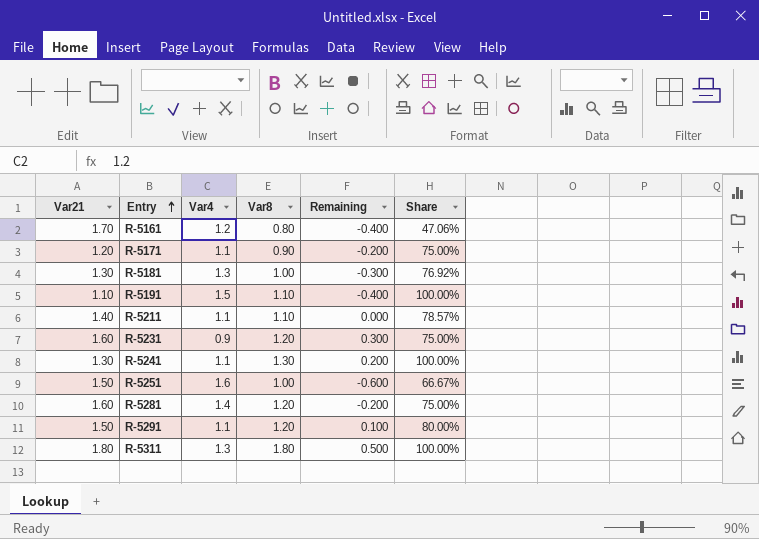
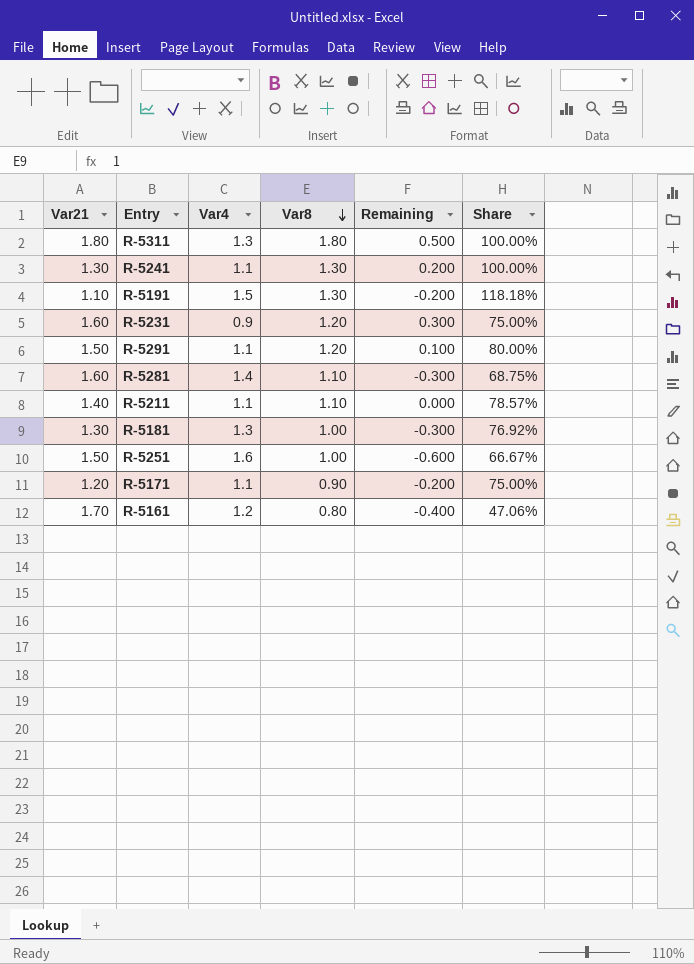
row order: Entry ascending -> Var8 descending
R-5191 | Var8: 1.10 -> 1.30
R-5191 | Remaining: -0.400 -> -0.200
R-5191 | Share: 100.00% -> 118.18%
R-5281 | Var8: 1.20 -> 1.10
R-5281 | Remaining: -0.200 -> -0.300
R-5281 | Share: 75.00% -> 68.75%

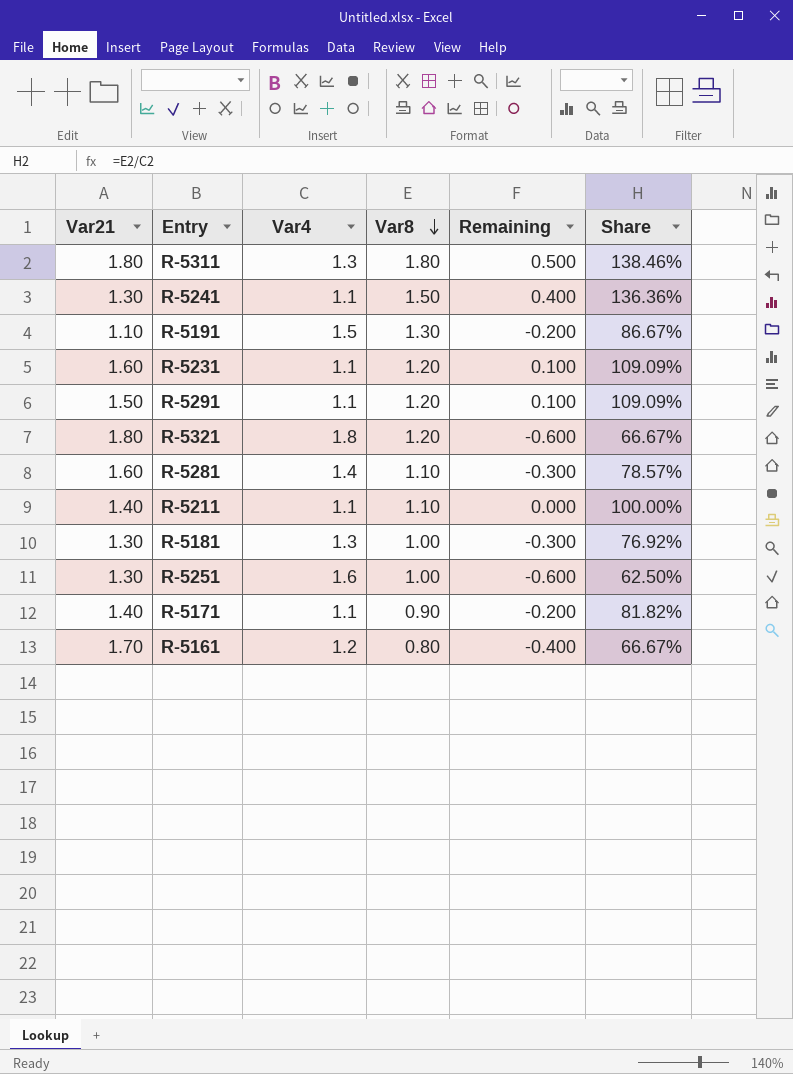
column Share | formula: [Var8] / [Var21] -> [Var8] / [Var4]
R-5241 | Var8: 1.30 -> 1.50
R-5241 | Remaining: 0.200 -> 0.400
R-5231 | Var4: 0.9 -> 1.1
R-5231 | Remaining: 0.300 -> 0.100
row R-5321: none -> 1.80 | 1.8 | 1.20 | -0.600 | 66.67%
R-5251 | Var21: 1.50 -> 1.30
R-5171 | Var21: 1.20 -> 1.40

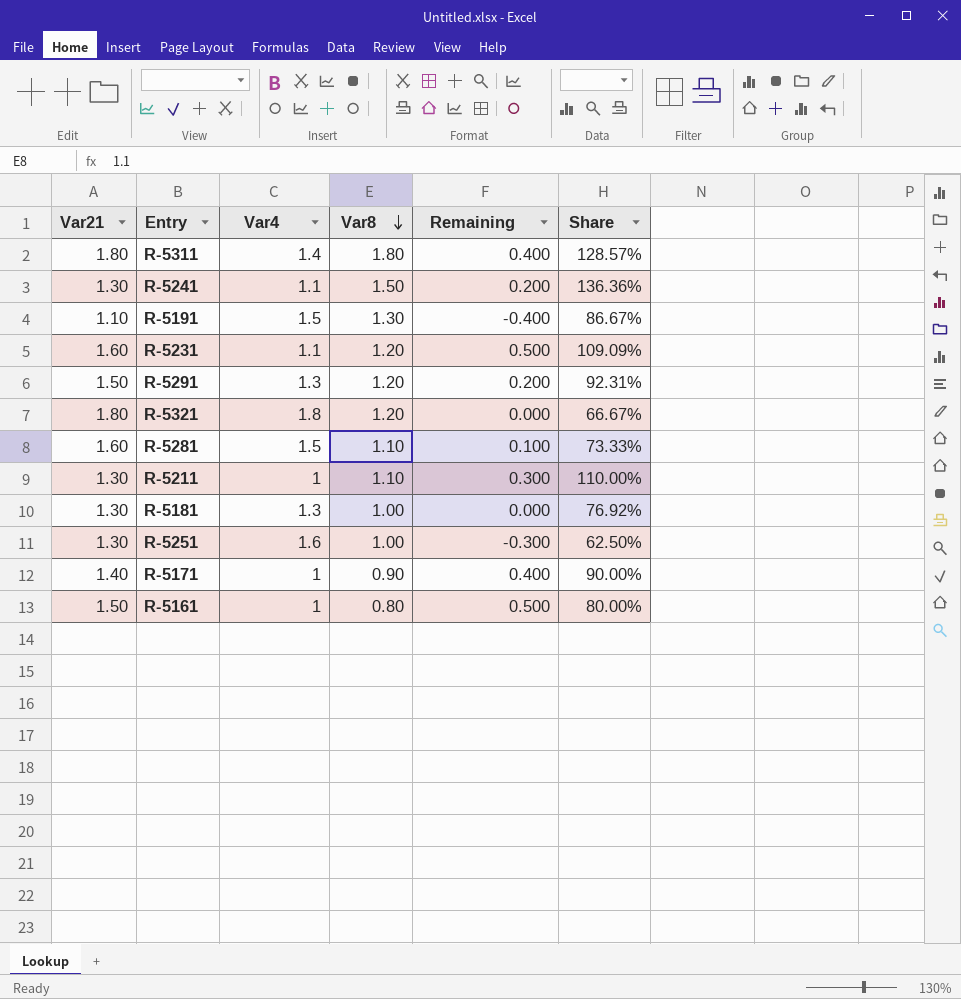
column Remaining | formula: [Var8] - [Var4] -> [Var21] - [Var4]
R-5311 | Var4: 1.3 -> 1.4
R-5311 | Share: 138.46% -> 128.57%
R-5291 | Var4: 1.1 -> 1.3
R-5291 | Share: 109.09% -> 92.31%
R-5281 | Var4: 1.4 -> 1.5
R-5281 | Share: 78.57% -> 73.33%
R-5211 | Var21: 1.40 -> 1.30
R-5211 | Var4: 1.1 -> 1
R-5211 | Share: 100.00% -> 110.00%
R-5171 | Var4: 1.1 -> 1
R-5171 | Share: 81.82% -> 90.00%
R-5161 | Var21: 1.70 -> 1.50
R-5161 | Var4: 1.2 -> 1
R-5161 | Share: 66.67% -> 80.00%

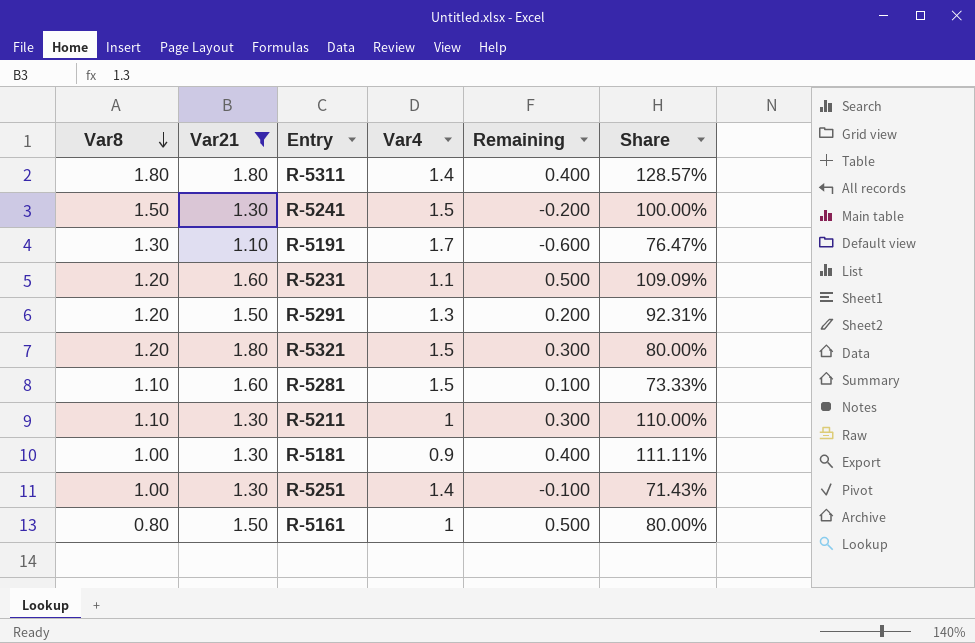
filter: none -> Var21 != 1.40
column Var8 | position: 4 -> 1
R-5241 | Var4: 1.1 -> 1.5
R-5241 | Remaining: 0.200 -> -0.200
R-5241 | Share: 136.36% -> 100.00%
R-5191 | Var4: 1.5 -> 1.7
R-5191 | Remaining: -0.400 -> -0.600
R-5191 | Share: 86.67% -> 76.47%
R-5321 | Var4: 1.8 -> 1.5
R-5321 | Remaining: 0.000 -> 0.300
R-5321 | Share: 66.67% -> 80.00%
R-5181 | Var4: 1.3 -> 0.9
R-5181 | Remaining: 0.000 -> 0.400
R-5181 | Share: 76.92% -> 111.11%
R-5251 | Var4: 1.6 -> 1.4
R-5251 | Remaining: -0.300 -> -0.100
R-5251 | Share: 62.50% -> 71.43%

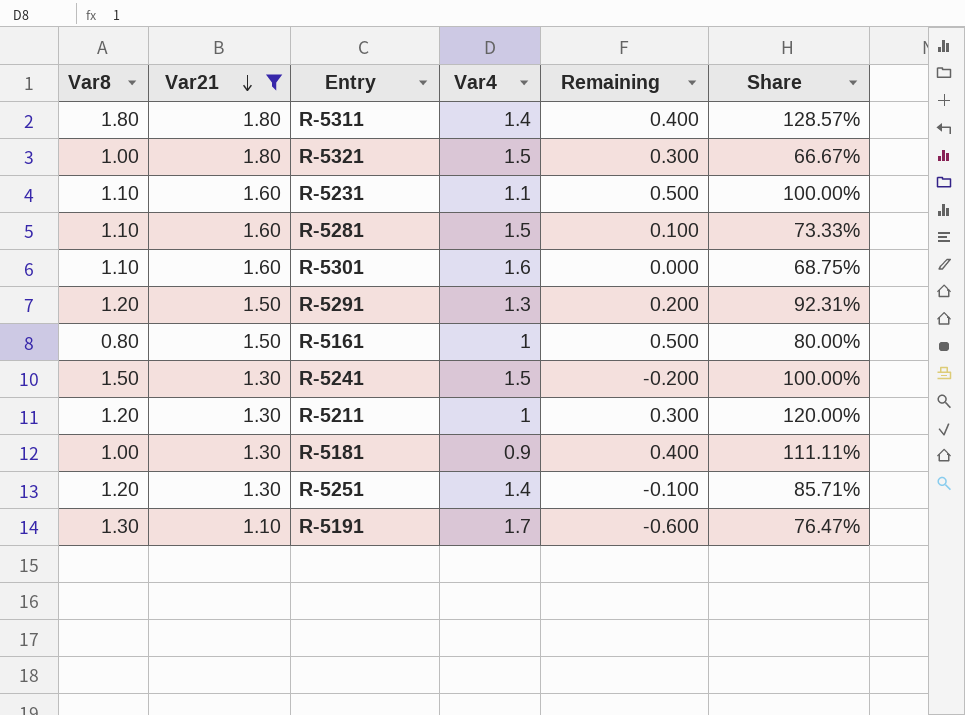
row order: Var8 descending -> Var21 descending
R-5321 | Var8: 1.20 -> 1.00
R-5321 | Share: 80.00% -> 66.67%
R-5231 | Var8: 1.20 -> 1.10
R-5231 | Share: 109.09% -> 100.00%
row R-5301: none -> 1.10 | 1.60 | 1.6 | 0.000 | 68.75%
R-5211 | Var8: 1.10 -> 1.20
R-5211 | Share: 110.00% -> 120.00%
R-5251 | Var8: 1.00 -> 1.20
R-5251 | Share: 71.43% -> 85.71%

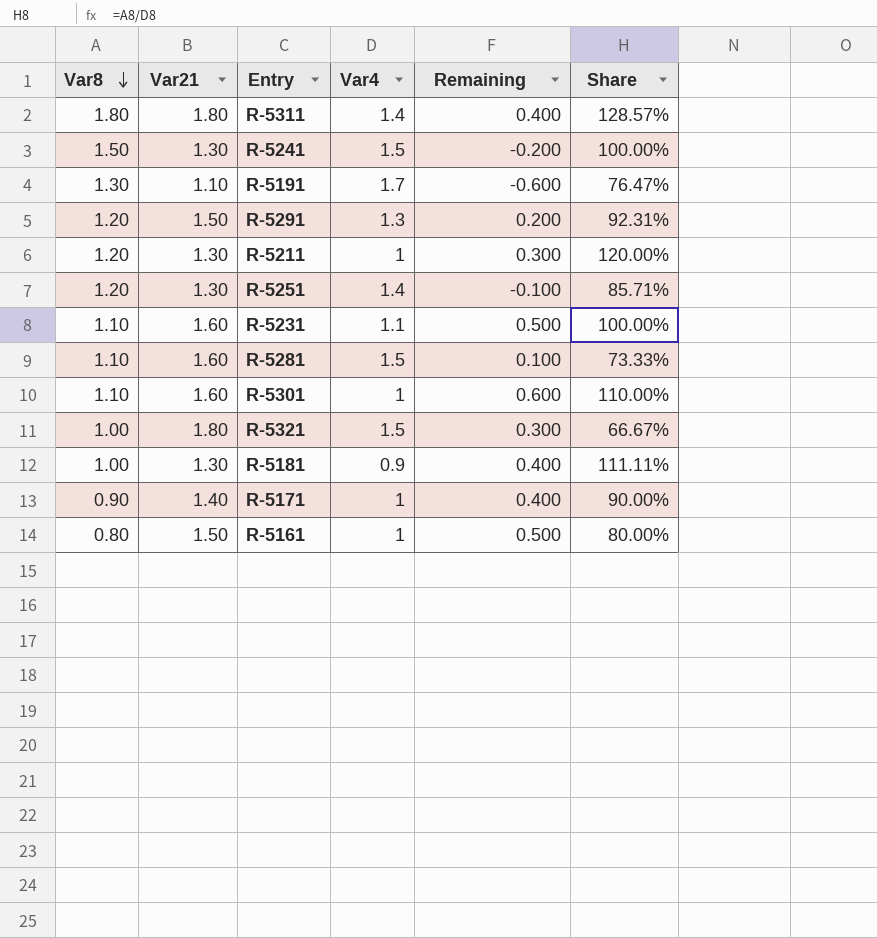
filter: Var21 != 1.40 -> none
row order: Var21 descending -> Var8 descending
R-5301 | Var4: 1.6 -> 1
R-5301 | Remaining: 0.000 -> 0.600
R-5301 | Share: 68.75% -> 110.00%

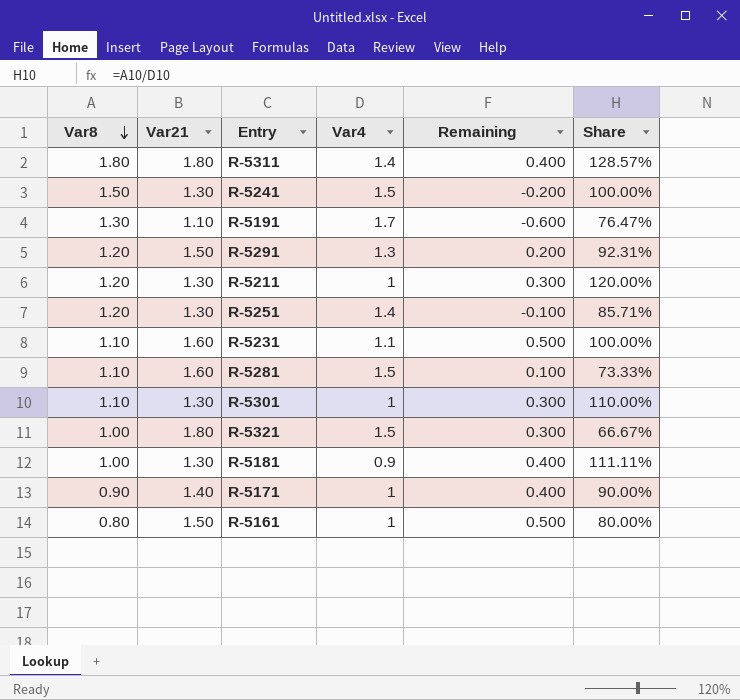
R-5301 | Var21: 1.60 -> 1.30
R-5301 | Remaining: 0.600 -> 0.300

